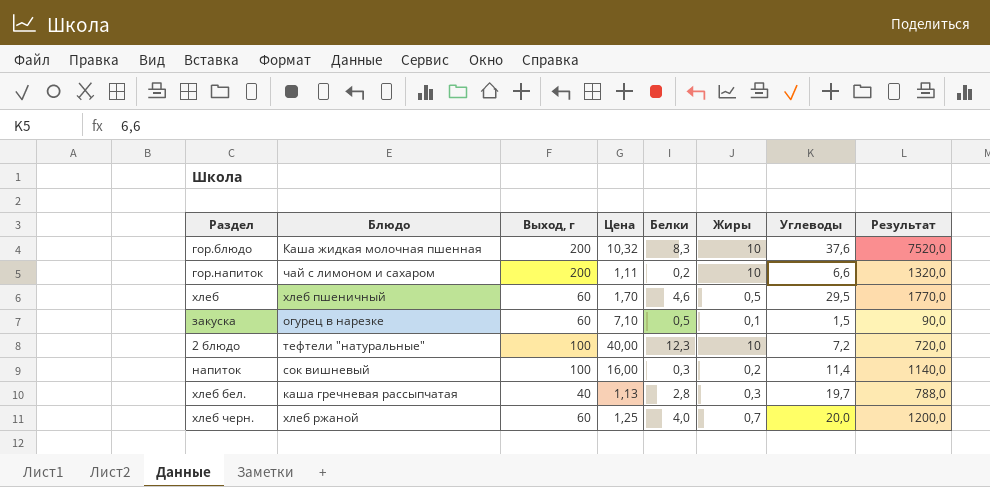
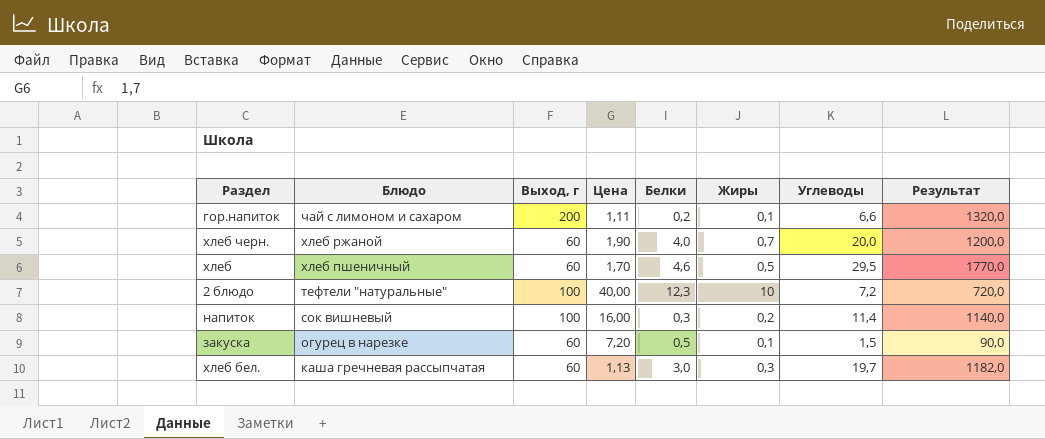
row order: none -> Блюдо descending
row гор.блюдо: Каша жидкая молочная пшенная | 200 | 10,32 | 8,3 | 10 | 37,6 | 7520,0 -> none
гор.напиток | Жиры: 10 -> 0,1
хлеб черн. | Цена: 1,25 -> 1,90
закуска | Цена: 7,10 -> 7,20
хлеб бел. | Выход, г: 40 -> 60
хлеб бел. | Белки: 2,8 -> 3,0
хлеб бел. | Результат: 788,0 -> 1182,0

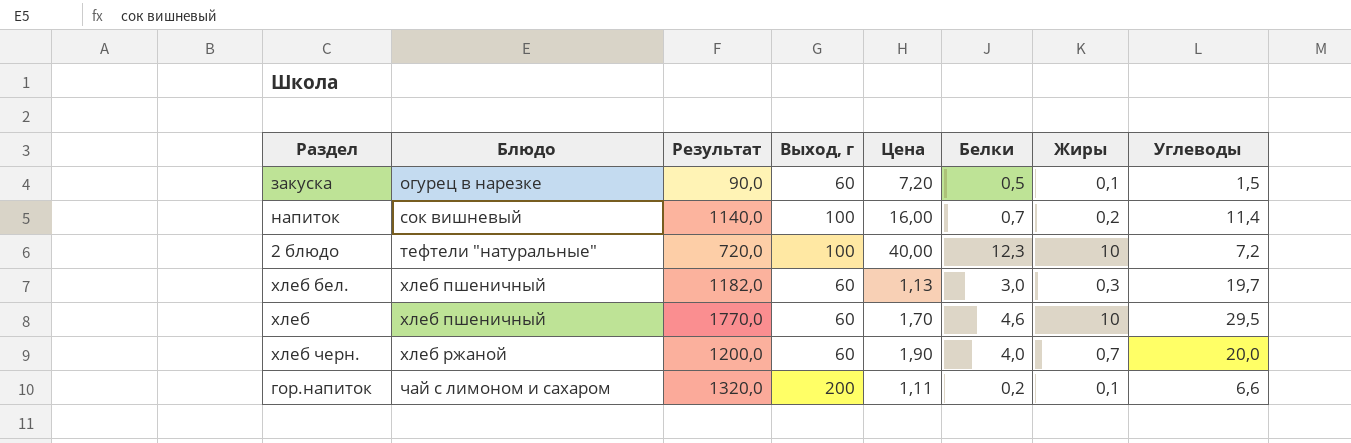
row order: Блюдо descending -> Блюдо ascending
column Результат | position: 8 -> 3
напиток | Белки: 0,3 -> 0,7
хлеб бел. | Блюдо: каша гречневая рассыпчатая -> хлеб пшеничный
хлеб | Жиры: 0,5 -> 10

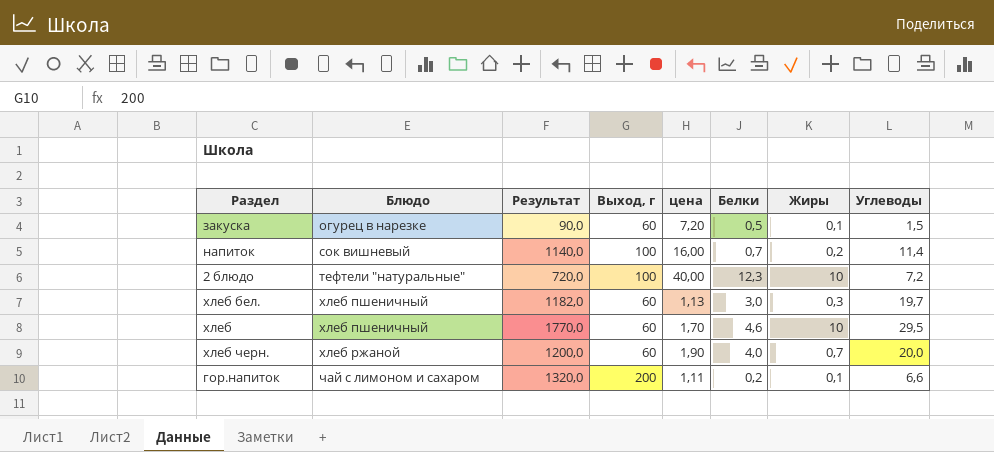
column name: Цена -> цена

